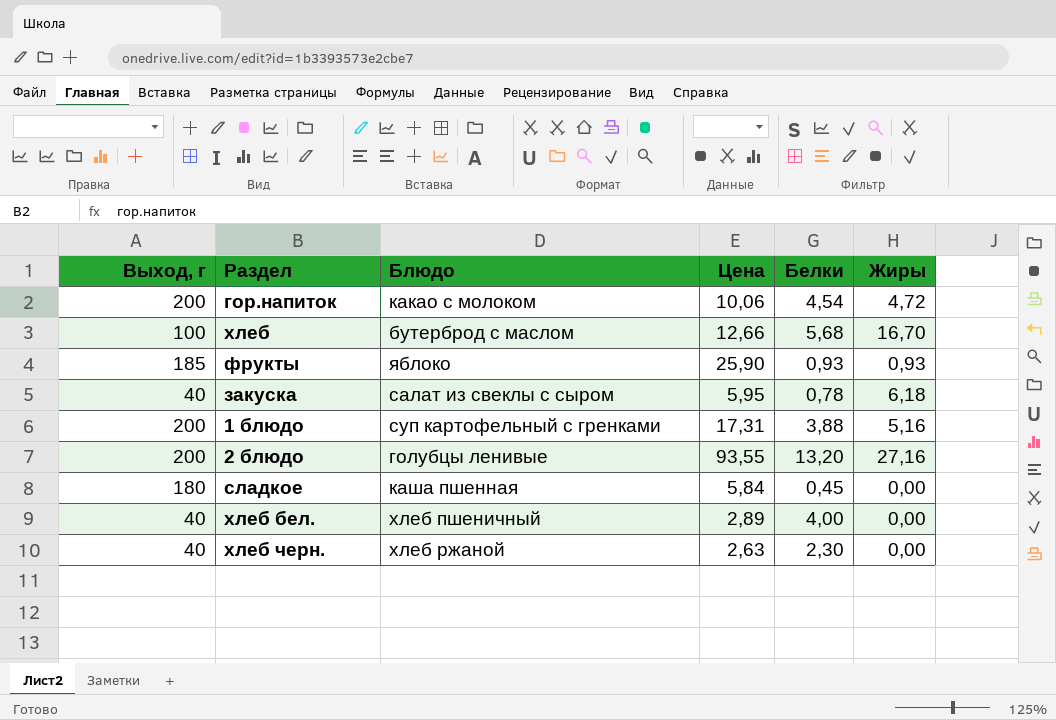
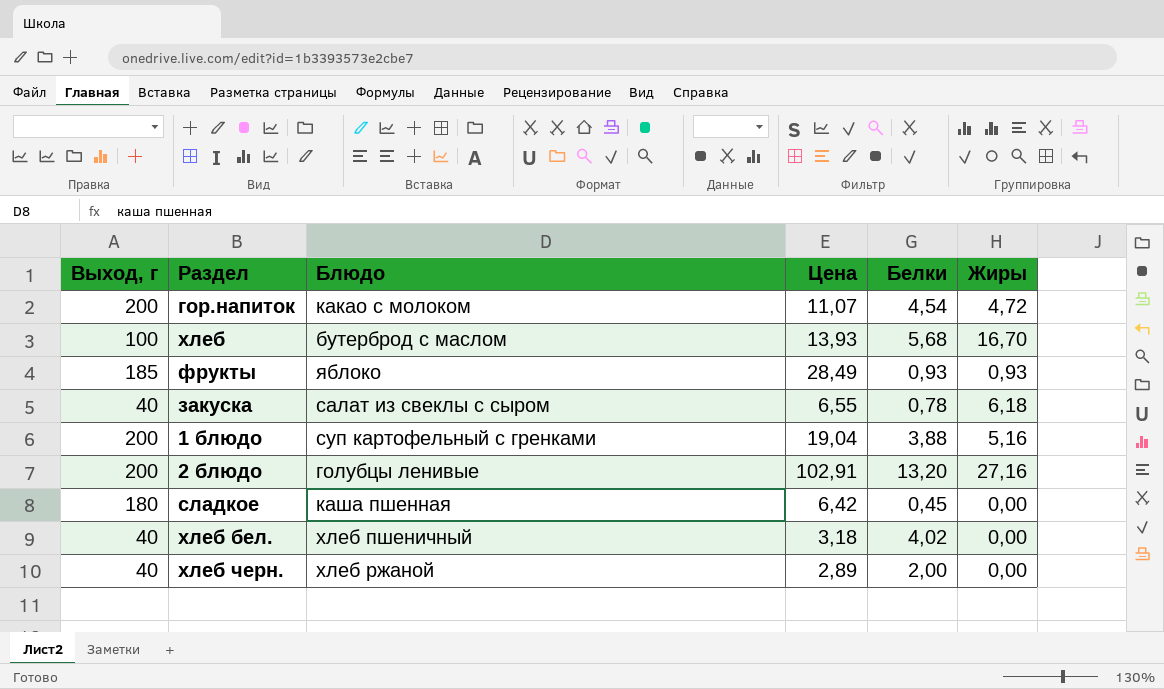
гор.напиток | Цена: 10,06 -> 11,07
хлеб | Цена: 12,66 -> 13,93
фрукты | Цена: 25,90 -> 28,49
закуска | Цена: 5,95 -> 6,55
1 блюдо | Цена: 17,31 -> 19,04
2 блюдо | Цена: 93,55 -> 102,91
сладкое | Цена: 5,84 -> 6,42
хлеб бел. | Цена: 2,89 -> 3,18
хлеб бел. | Белки: 4,00 -> 4,02
хлеб черн. | Цена: 2,63 -> 2,89
хлеб черн. | Белки: 2,30 -> 2,00

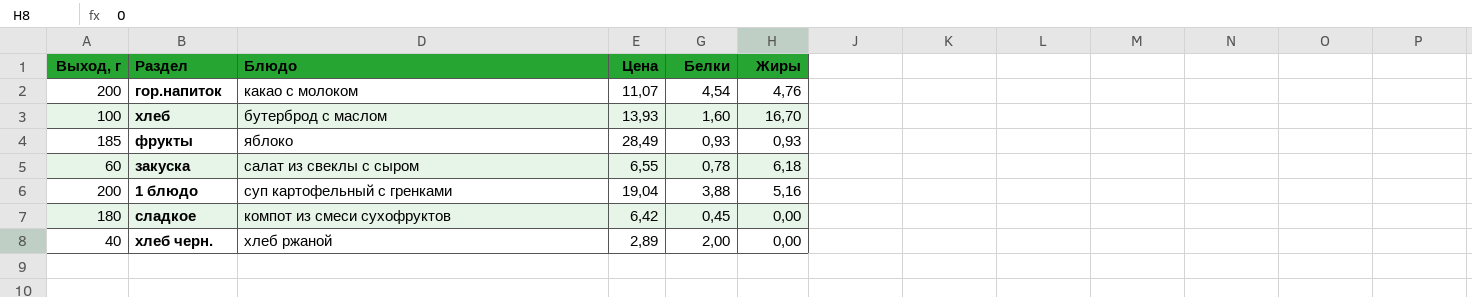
row 2 блюдо: 200 | голубцы ленивые | 102,91 | 13,20 | 27,16 -> none
row хлеб бел.: 40 | хлеб пшеничный | 3,18 | 4,02 | 0,00 -> none
гор.напиток | Жиры: 4,72 -> 4,76
хлеб | Белки: 5,68 -> 1,60
закуска | Выход, г: 40 -> 60
сладкое | Блюдо: каша пшенная -> компот из смеси сухофруктов

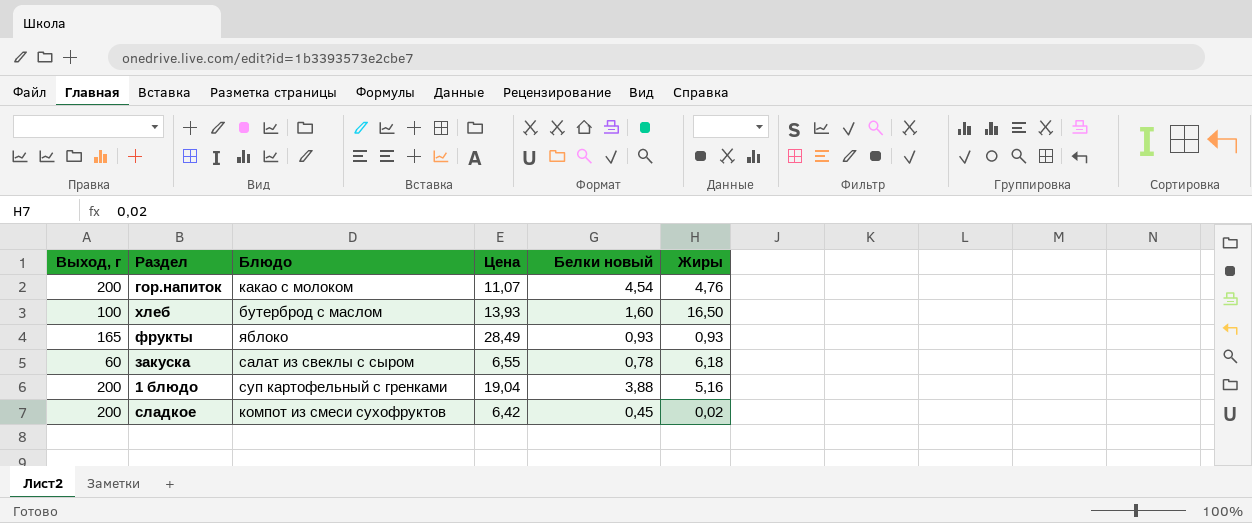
column name: Белки -> Белки новый
row хлеб черн.: 40 | хлеб ржаной | 2,89 | 2,00 | 0,00 -> none
хлеб | Жиры: 16,70 -> 16,50
фрукты | Выход, г: 185 -> 165
сладкое | Выход, г: 180 -> 200
сладкое | Жиры: 0,00 -> 0,02

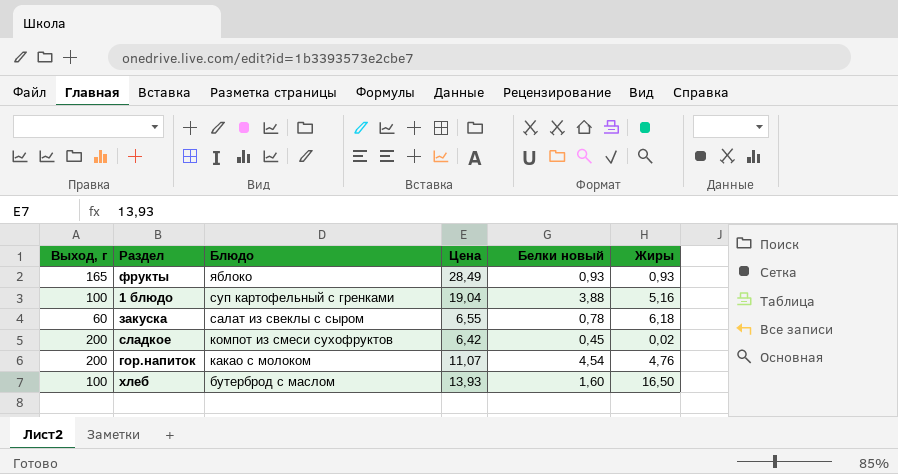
row order: none -> Блюдо descending
1 блюдо | Выход, г: 200 -> 100

